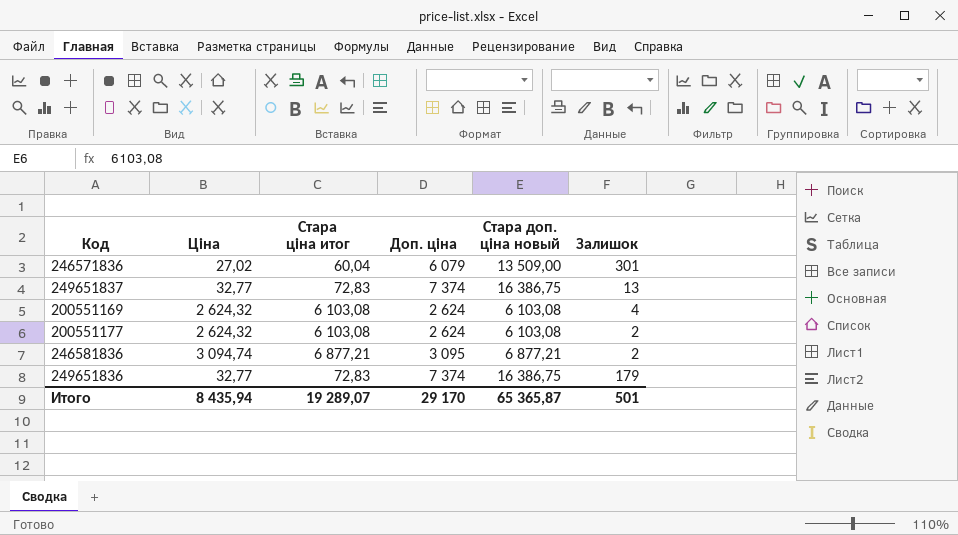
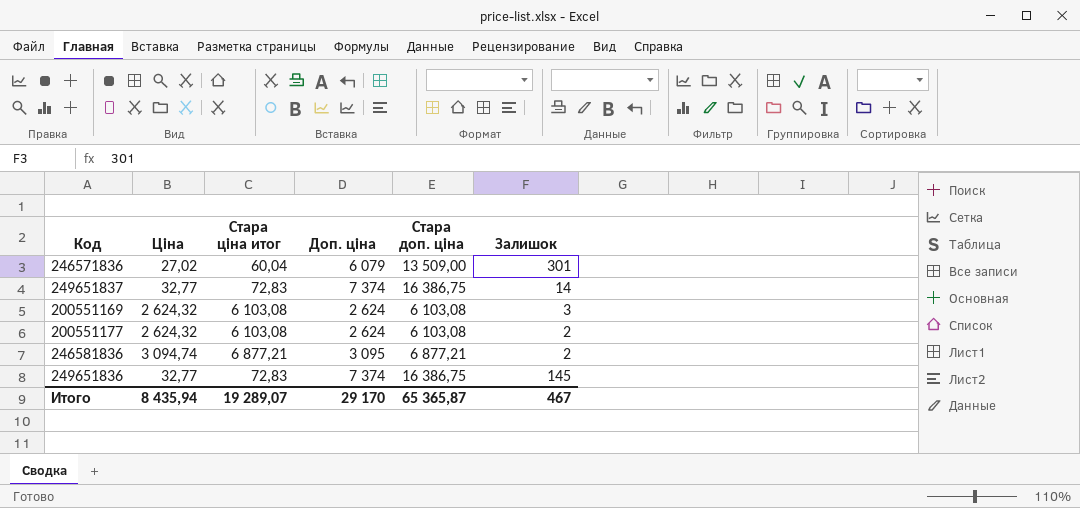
column name: Стара доп. ціна новый -> Стара доп. ціна
249651837 | Залишок: 13 -> 14
200551169 | Залишок: 4 -> 3
249651836 | Залишок: 179 -> 145
Итого | Залишок: 501 -> 467

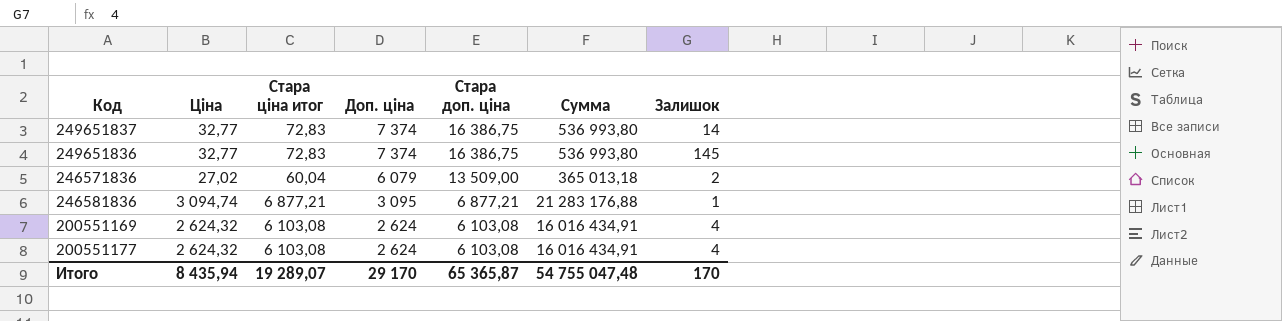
row order: none -> Доп. ціна descending
column Сумма | formula: none -> [Ціна] * [Стара доп. ціна]
246571836 | Залишок: 301 -> 2
246581836 | Залишок: 2 -> 1
200551169 | Залишок: 3 -> 4
200551177 | Залишок: 2 -> 4
Итого | Залишок: 467 -> 170

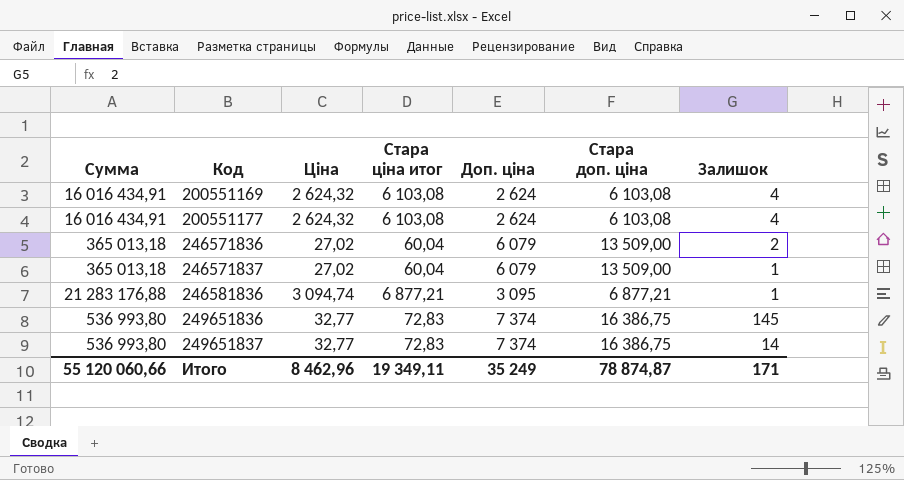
row order: Доп. ціна descending -> Код ascending
column Сумма | position: 6 -> 1
row 246571837: none -> 365 013,18 | 27,02 | 60,04 | 6 079 | 13 509,00 | 1
Итого | Сумма: 54 755 047,48 -> 55 120 060,66
Итого | Ціна: 8 435,94 -> 8 462,96
Итого | Стара ціна итог: 19 289,07 -> 19 349,11
Итого | Доп. ціна: 29 170 -> 35 249
Итого | Стара доп. ціна: 65 365,87 -> 78 874,87
Итого | Залишок: 170 -> 171

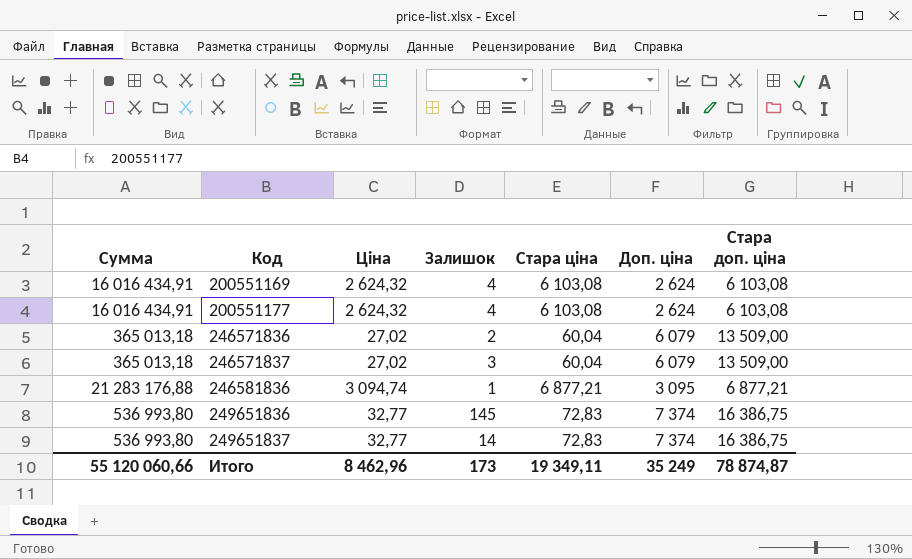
column Залишок | position: 7 -> 4
column name: Стара ціна итог -> Стара ціна
246571837 | Залишок: 1 -> 3
Итого | Залишок: 171 -> 173

